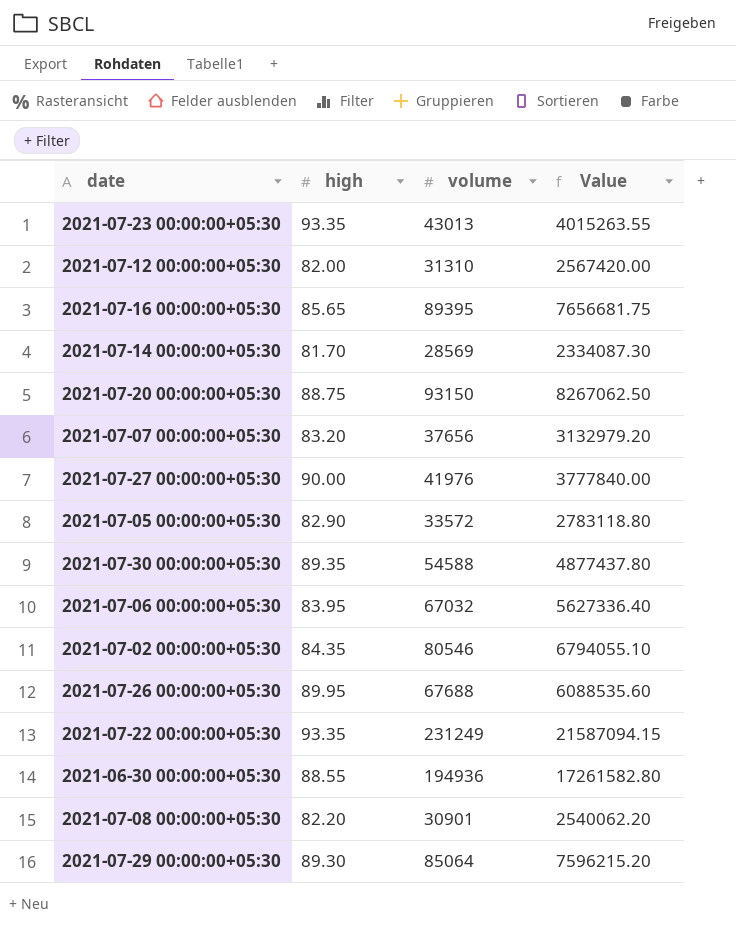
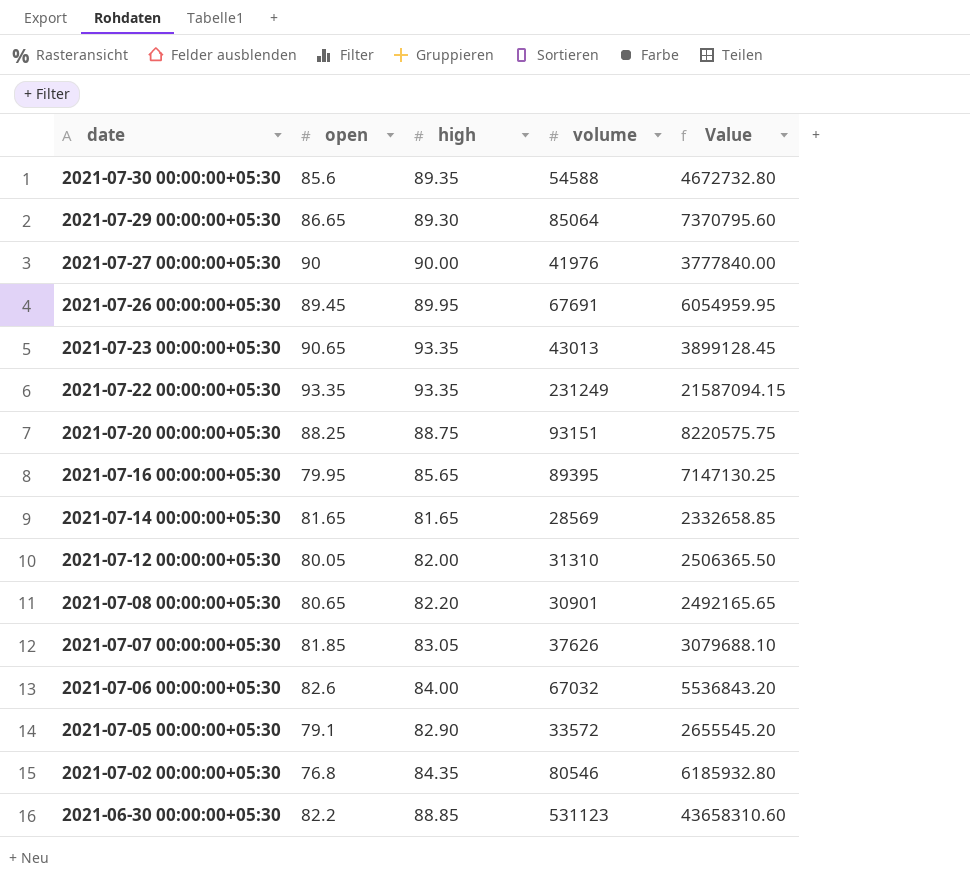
row order: none -> date descending
column open | position: none -> 2
column Value | formula: [high] * [volume] -> [open] * [volume]
2021-07-26 00:00:00+05:30 | volume: 67688 -> 67691
2021-07-20 00:00:00+05:30 | volume: 93150 -> 93151
2021-07-14 00:00:00+05:30 | high: 81.70 -> 81.65
2021-07-07 00:00:00+05:30 | high: 83.20 -> 83.05
2021-07-07 00:00:00+05:30 | volume: 37656 -> 37626
2021-07-06 00:00:00+05:30 | high: 83.95 -> 84.00
2021-06-30 00:00:00+05:30 | high: 88.55 -> 88.85
2021-06-30 00:00:00+05:30 | volume: 194936 -> 531123

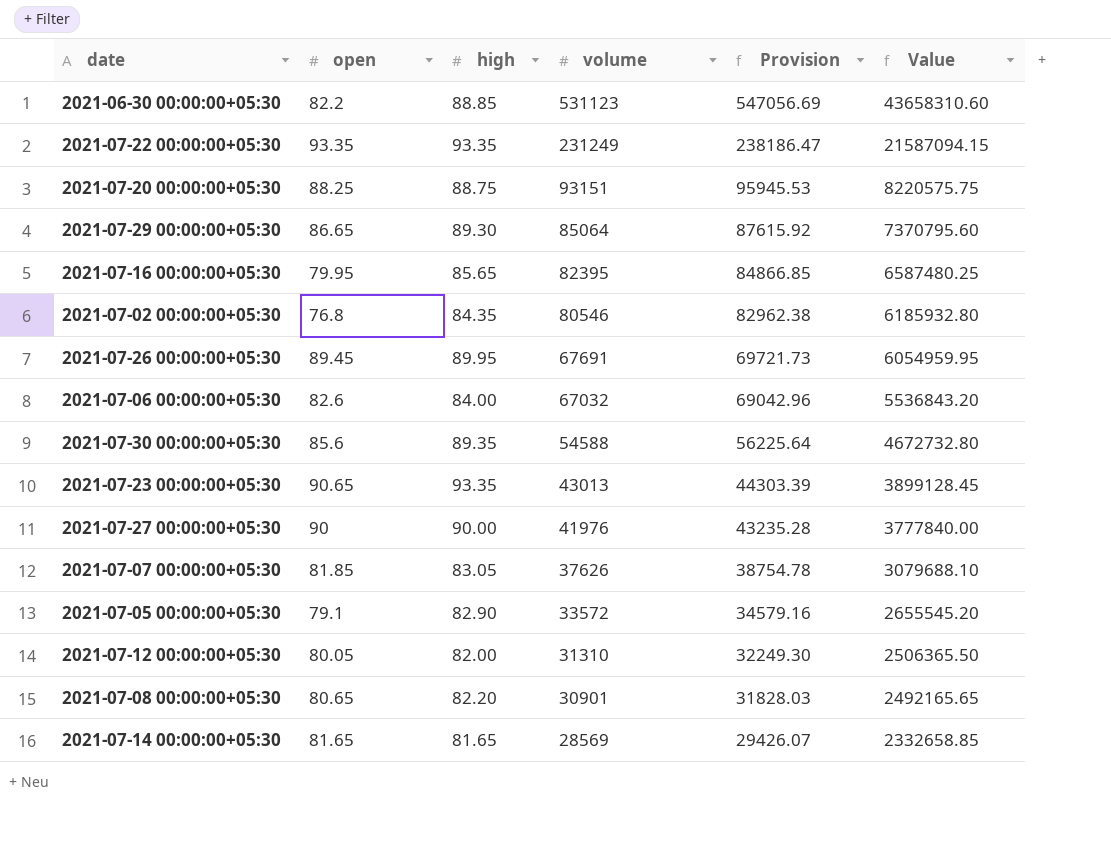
row order: date descending -> volume descending
column Provision | formula: none -> [volume] * 1.03
2021-07-16 00:00:00+05:30 | volume: 89395 -> 82395
2021-07-16 00:00:00+05:30 | Value: 7147130.25 -> 6587480.25

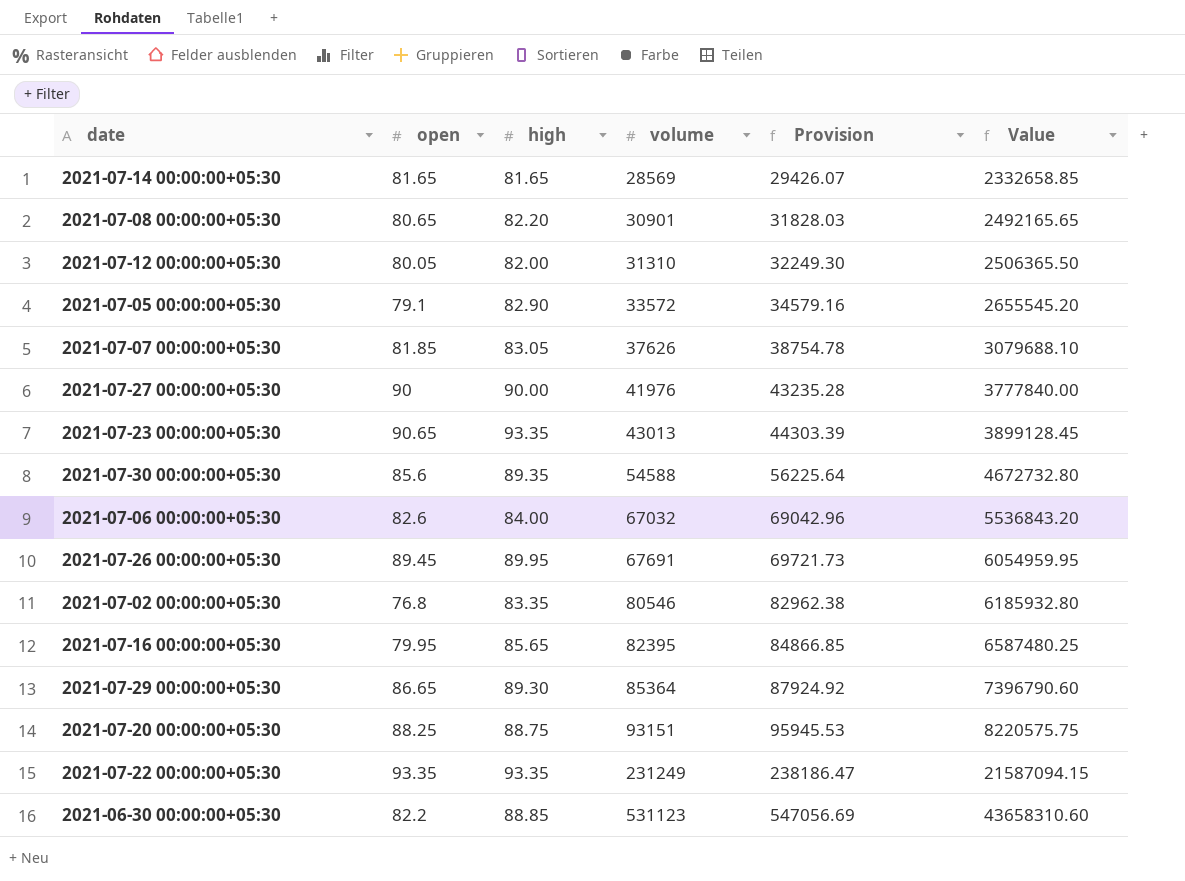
row order: volume descending -> volume ascending
2021-07-02 00:00:00+05:30 | high: 84.35 -> 83.35
2021-07-29 00:00:00+05:30 | volume: 85064 -> 85364
2021-07-29 00:00:00+05:30 | Provision: 87615.92 -> 87924.92
2021-07-29 00:00:00+05:30 | Value: 7370795.60 -> 7396790.60

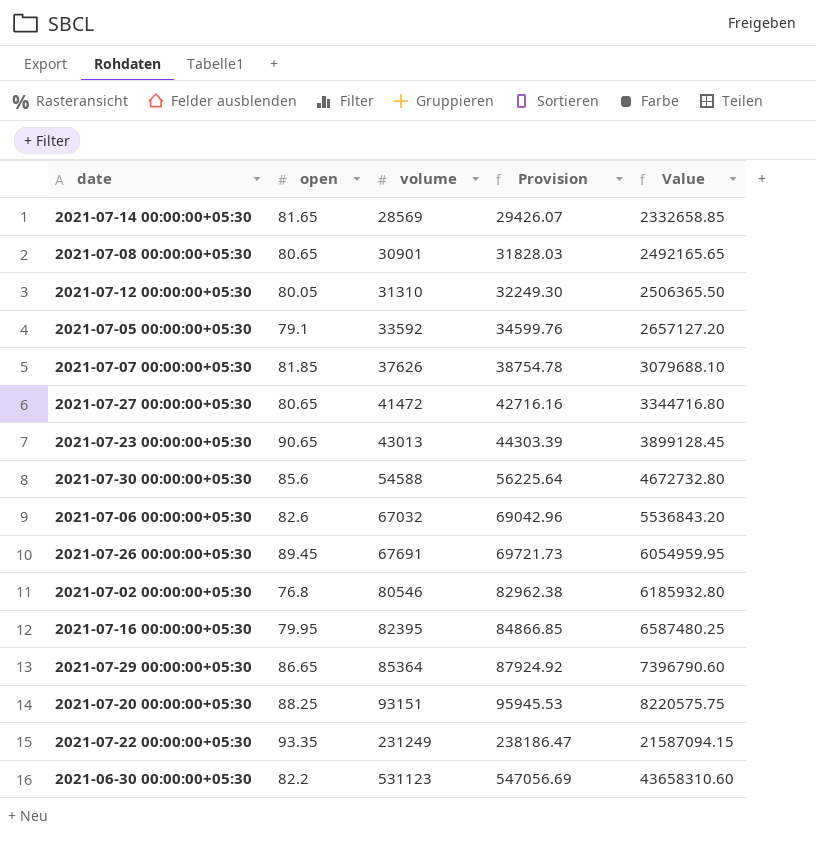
column high | position: 3 -> none
2021-07-05 00:00:00+05:30 | volume: 33572 -> 33592
2021-07-05 00:00:00+05:30 | Provision: 34579.16 -> 34599.76
2021-07-05 00:00:00+05:30 | Value: 2655545.20 -> 2657127.20
2021-07-27 00:00:00+05:30 | open: 90 -> 80.65
2021-07-27 00:00:00+05:30 | volume: 41976 -> 41472
2021-07-27 00:00:00+05:30 | Provision: 43235.28 -> 42716.16
2021-07-27 00:00:00+05:30 | Value: 3777840.00 -> 3344716.80

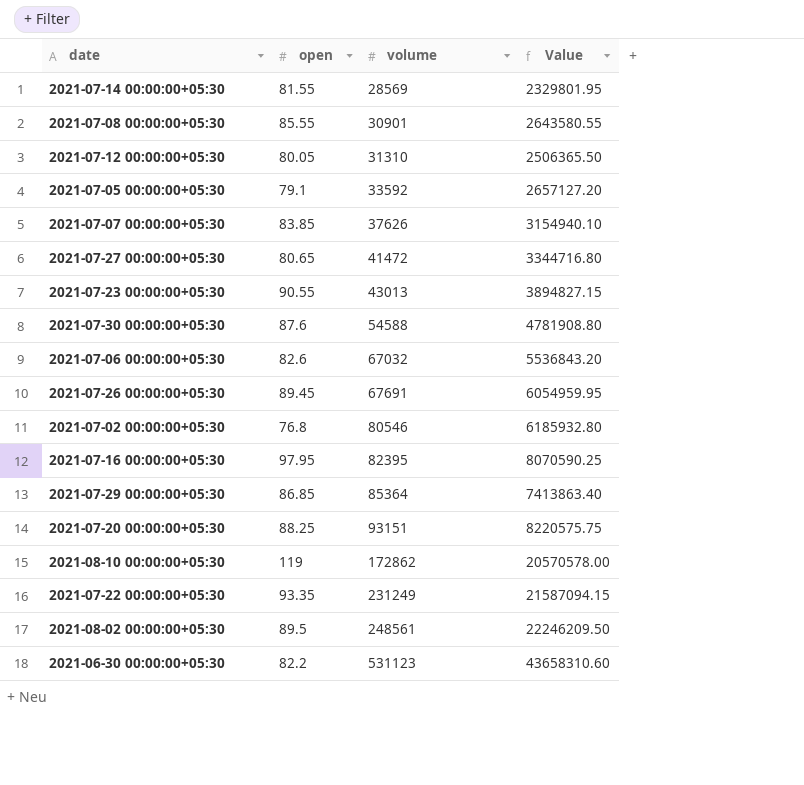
column Provision | formula: [volume] * 1.03 -> none
2021-07-14 00:00:00+05:30 | open: 81.65 -> 81.55
2021-07-14 00:00:00+05:30 | Value: 2332658.85 -> 2329801.95
2021-07-08 00:00:00+05:30 | open: 80.65 -> 85.55
2021-07-08 00:00:00+05:30 | Value: 2492165.65 -> 2643580.55
2021-07-07 00:00:00+05:30 | open: 81.85 -> 83.85
2021-07-07 00:00:00+05:30 | Value: 3079688.10 -> 3154940.10
2021-07-23 00:00:00+05:30 | open: 90.65 -> 90.55
2021-07-23 00:00:00+05:30 | Value: 3899128.45 -> 3894827.15
2021-07-30 00:00:00+05:30 | open: 85.6 -> 87.6
2021-07-30 00:00:00+05:30 | Value: 4672732.80 -> 4781908.80
2021-07-16 00:00:00+05:30 | open: 79.95 -> 97.95
2021-07-16 00:00:00+05:30 | Value: 6587480.25 -> 8070590.25
2021-07-29 00:00:00+05:30 | open: 86.65 -> 86.85
2021-07-29 00:00:00+05:30 | Value: 7396790.60 -> 7413863.40
row 2021-08-10 00:00:00+05:30: none -> 119 | 172862 | 20570578.00
row 2021-08-02 00:00:00+05:30: none -> 89.5 | 248561 | 22246209.50

